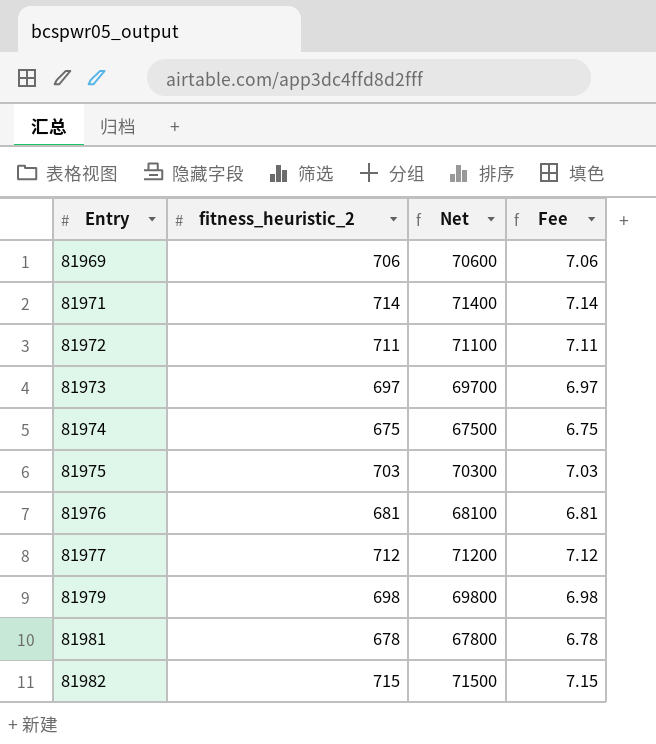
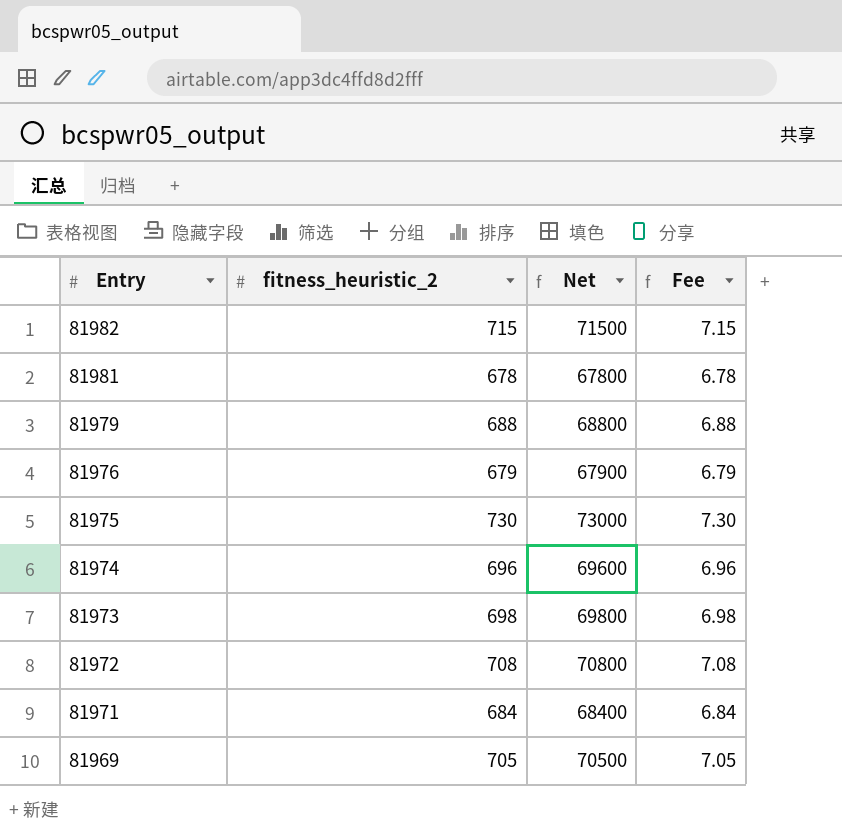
row order: Entry ascending -> Entry descending
row 81977: 712 | 71200 | 7.12 -> none
81979 | fitness_heuristic_2: 698 -> 688
81979 | Net: 69800 -> 68800
81979 | Fee: 6.98 -> 6.88
81976 | fitness_heuristic_2: 681 -> 679
81976 | Net: 68100 -> 67900
81976 | Fee: 6.81 -> 6.79
81975 | fitness_heuristic_2: 703 -> 730
81975 | Net: 70300 -> 73000
81975 | Fee: 7.03 -> 7.30
81974 | fitness_heuristic_2: 675 -> 696
81974 | Net: 67500 -> 69600
81974 | Fee: 6.75 -> 6.96
81973 | fitness_heuristic_2: 697 -> 698
81973 | Net: 69700 -> 69800
81973 | Fee: 6.97 -> 6.98
81972 | fitness_heuristic_2: 711 -> 708
81972 | Net: 71100 -> 70800
81972 | Fee: 7.11 -> 7.08
81971 | fitness_heuristic_2: 714 -> 684
81971 | Net: 71400 -> 68400
81971 | Fee: 7.14 -> 6.84
81969 | fitness_heuristic_2: 706 -> 705
81969 | Net: 70600 -> 70500
81969 | Fee: 7.06 -> 7.05

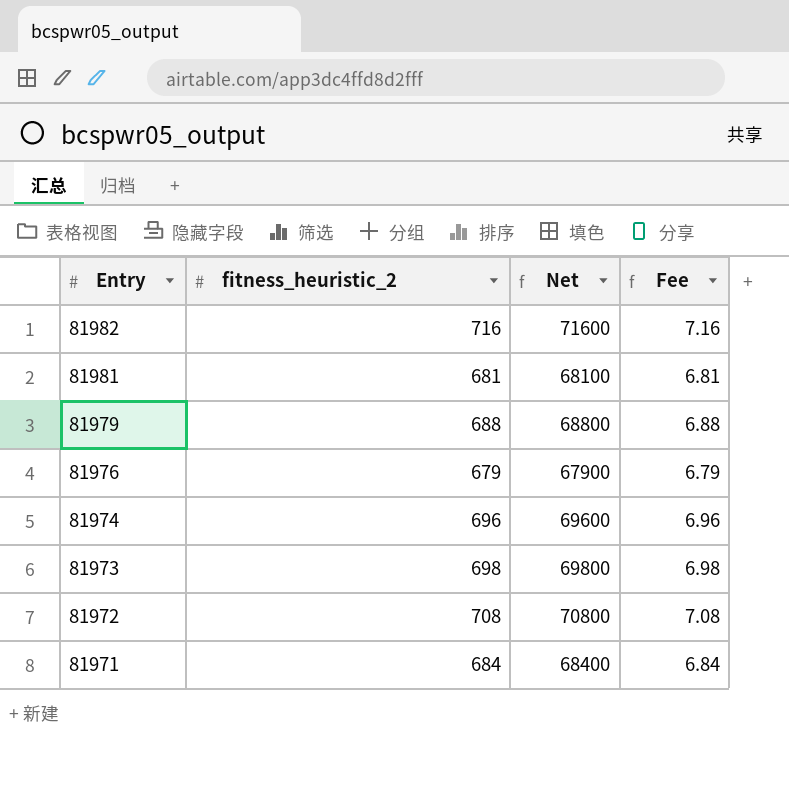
row 81975: 730 | 73000 | 7.30 -> none
row 81969: 705 | 70500 | 7.05 -> none
81982 | fitness_heuristic_2: 715 -> 716
81982 | Net: 71500 -> 71600
81982 | Fee: 7.15 -> 7.16
81981 | fitness_heuristic_2: 678 -> 681
81981 | Net: 67800 -> 68100
81981 | Fee: 6.78 -> 6.81

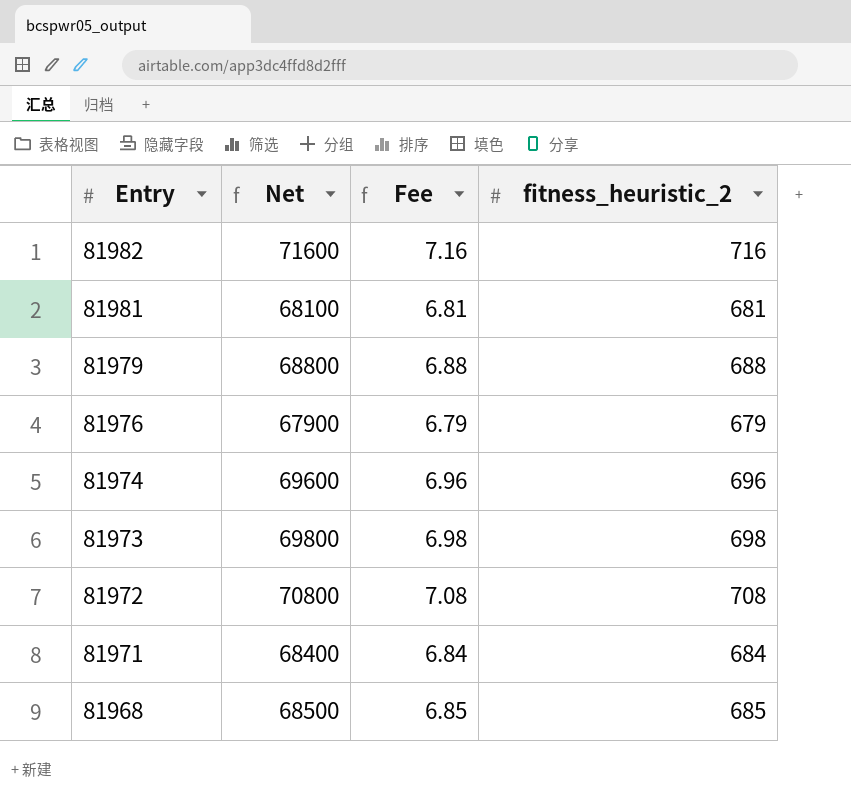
column fitness_heuristic_2 | position: 2 -> 4
row 81968: none -> 68500 | 6.85 | 685

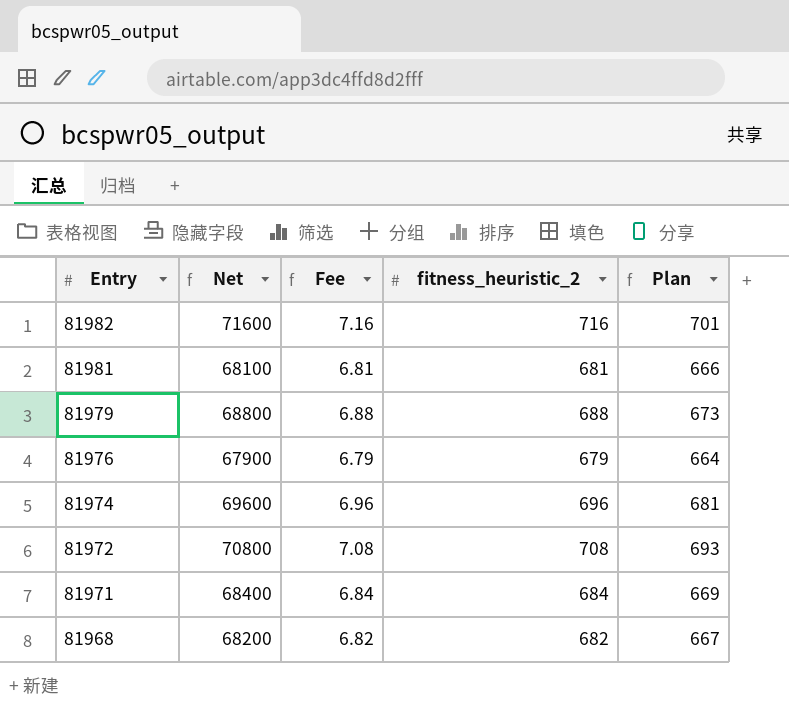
column Plan | formula: none -> [fitness_heuristic_2] - 15
row 81973: 69800 | 6.98 | 698 -> none
81968 | Net: 68500 -> 68200
81968 | Fee: 6.85 -> 6.82
81968 | fitness_heuristic_2: 685 -> 682

